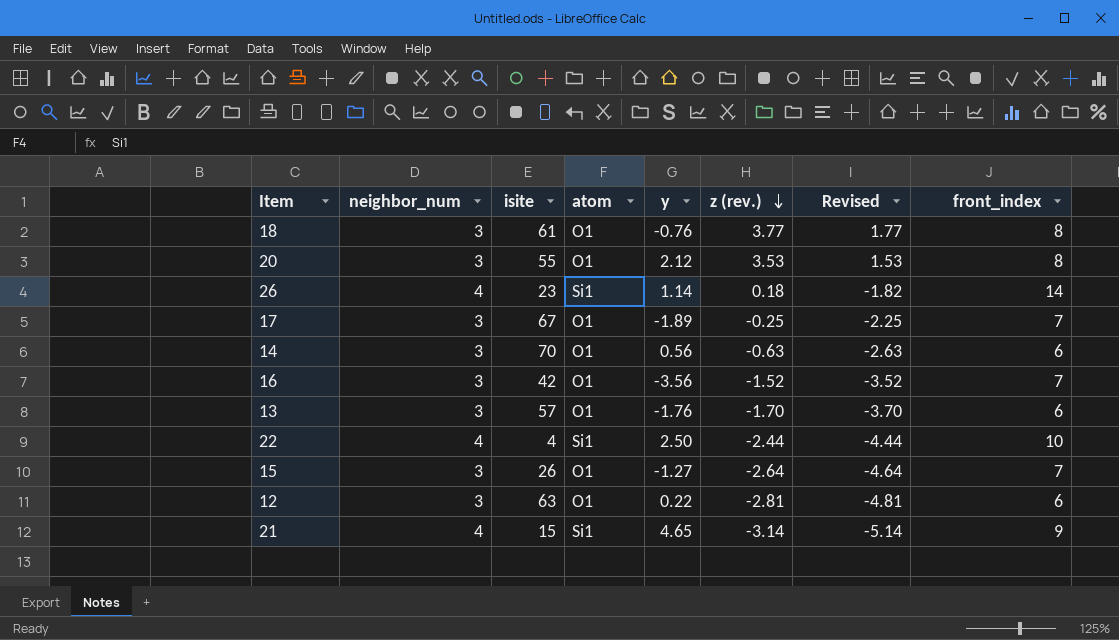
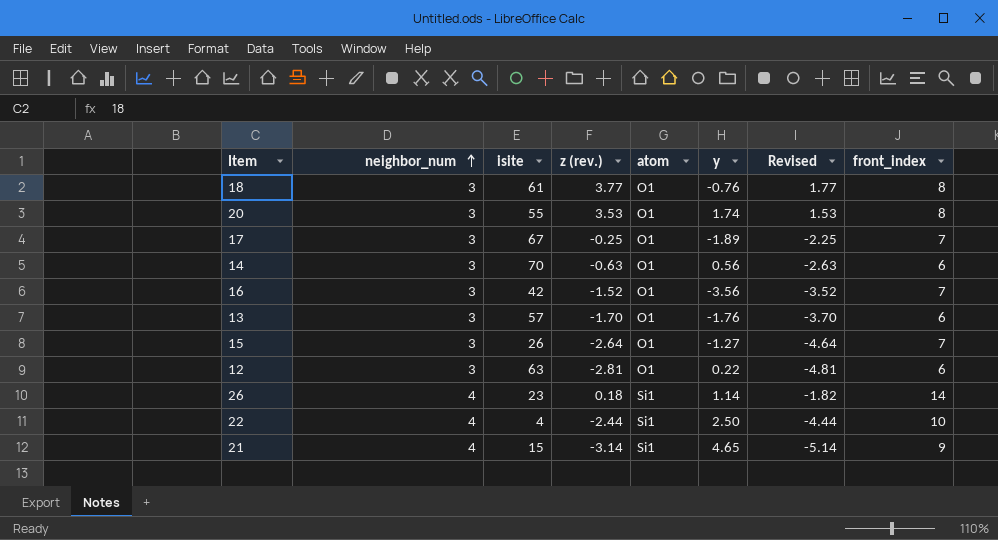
row order: z (rev.) descending -> neighbor_num ascending
column z (rev.) | position: 6 -> 4
20 | y: 2.12 -> 1.74

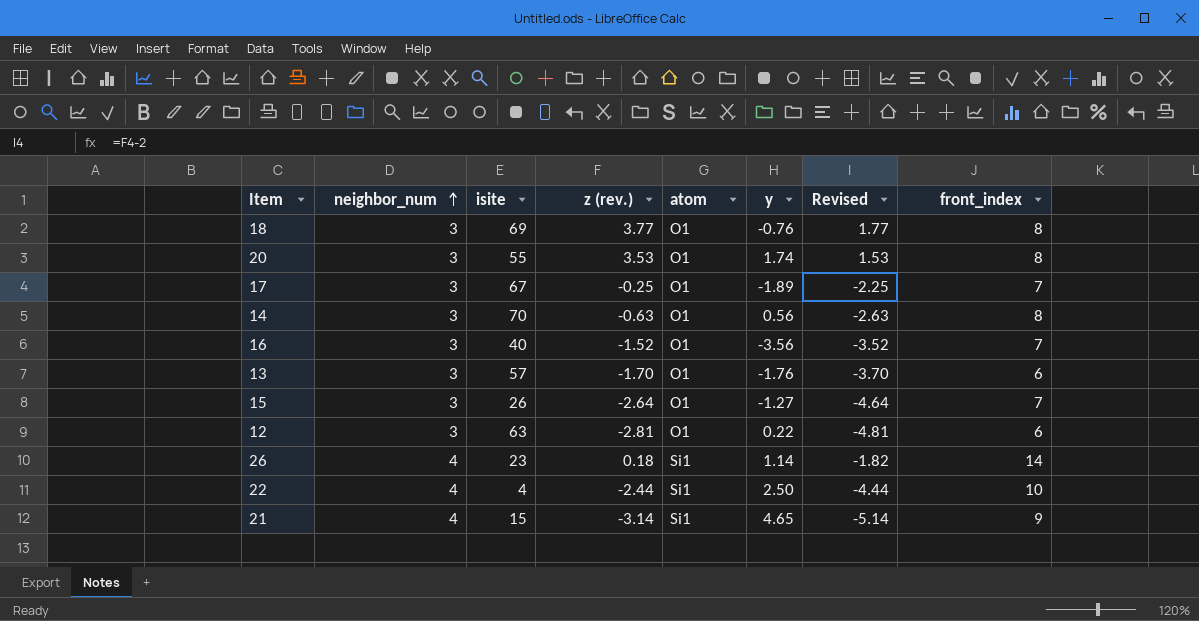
18 | isite: 61 -> 69
14 | front_index: 6 -> 8
16 | isite: 42 -> 40

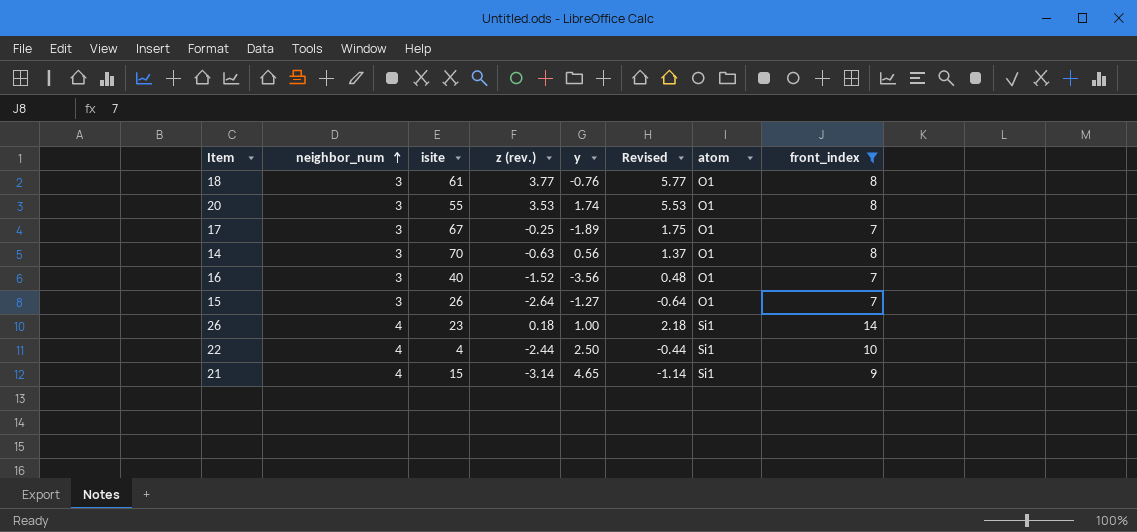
filter: none -> front_index != 6
column Revised | formula: [z (rev.)] - 2 -> [z (rev.)] + 2
column atom | position: 5 -> 7
18 | isite: 69 -> 61
26 | y: 1.14 -> 1.00

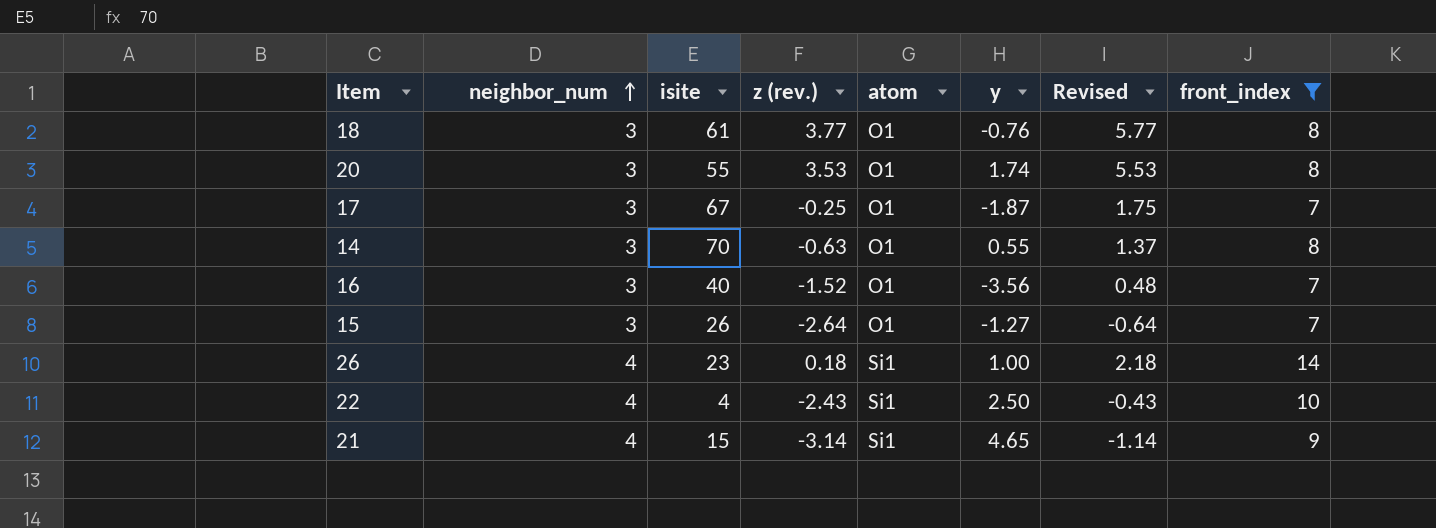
column atom | position: 7 -> 5
17 | y: -1.89 -> -1.87
14 | y: 0.56 -> 0.55
22 | z (rev.): -2.44 -> -2.43
22 | Revised: -0.44 -> -0.43

